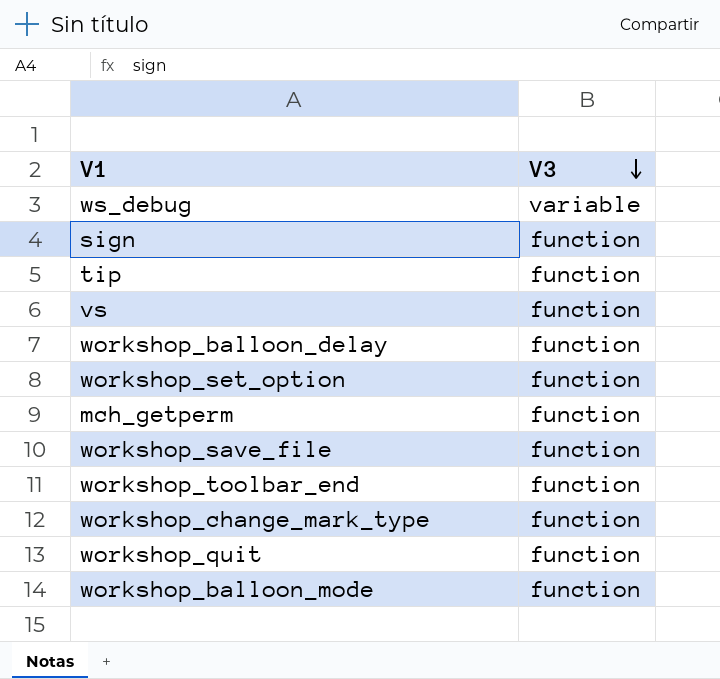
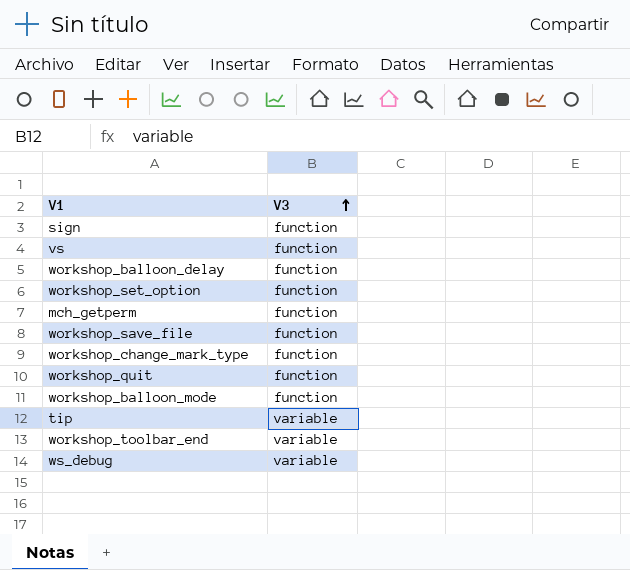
row order: V3 descending -> V3 ascending
tip | V3: function -> variable
workshop_toolbar_end | V3: function -> variable

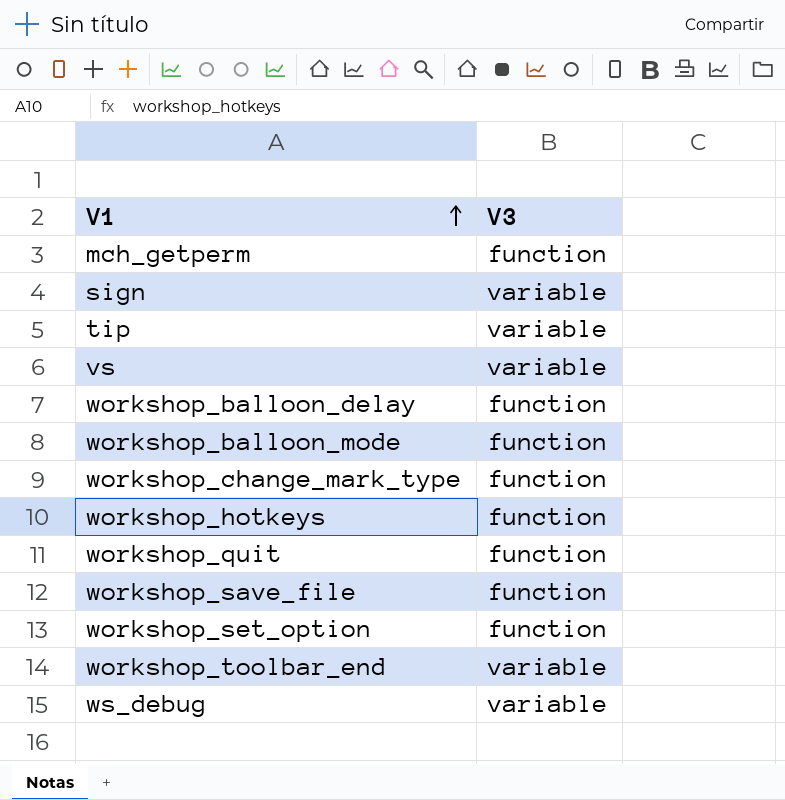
row order: V3 ascending -> V1 ascending
sign | V3: function -> variable
vs | V3: function -> variable
row workshop_hotkeys: none -> function

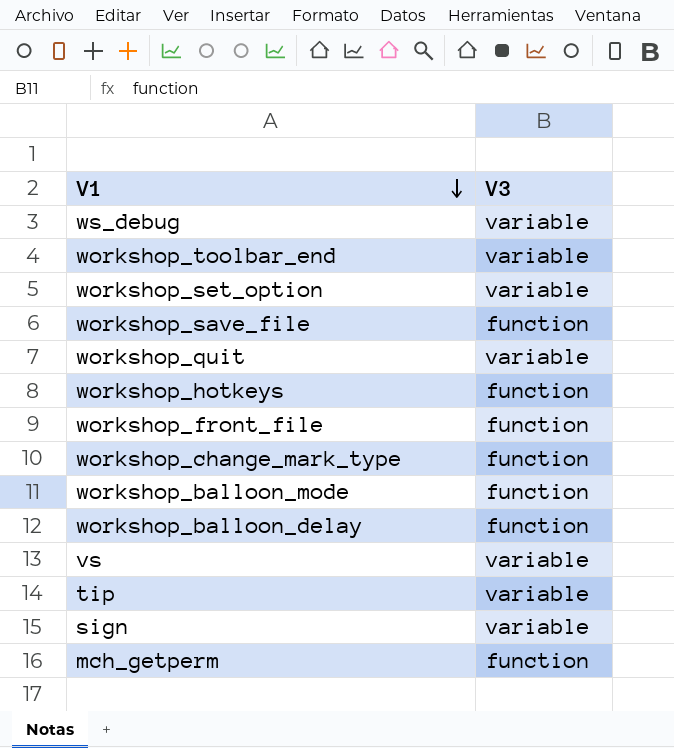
row order: V1 ascending -> V1 descending
workshop_set_option | V3: function -> variable
workshop_quit | V3: function -> variable
row workshop_front_file: none -> function

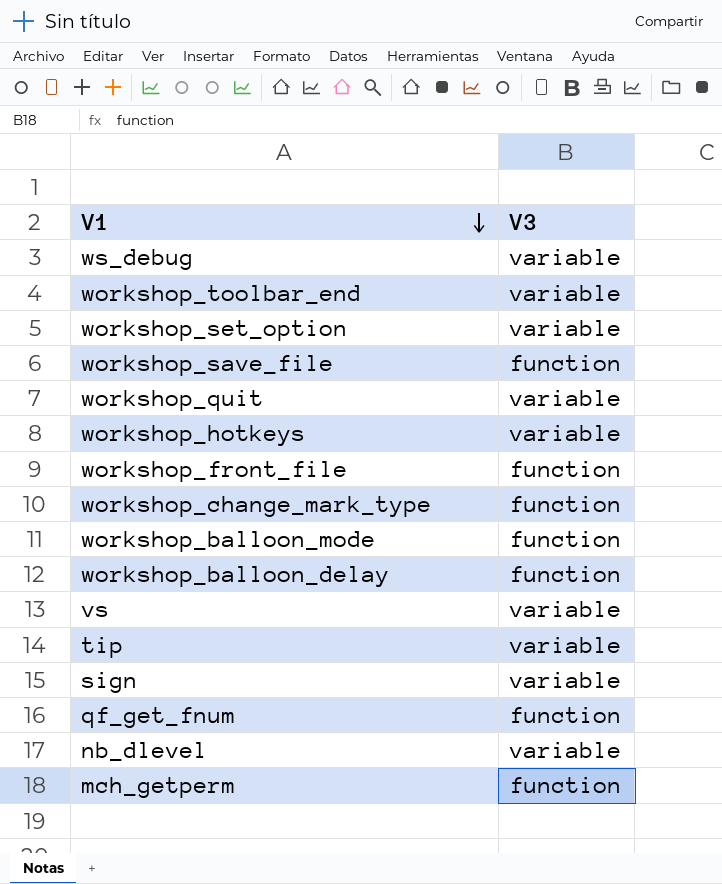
workshop_hotkeys | V3: function -> variable
row qf_get_fnum: none -> function
row nb_dlevel: none -> variable

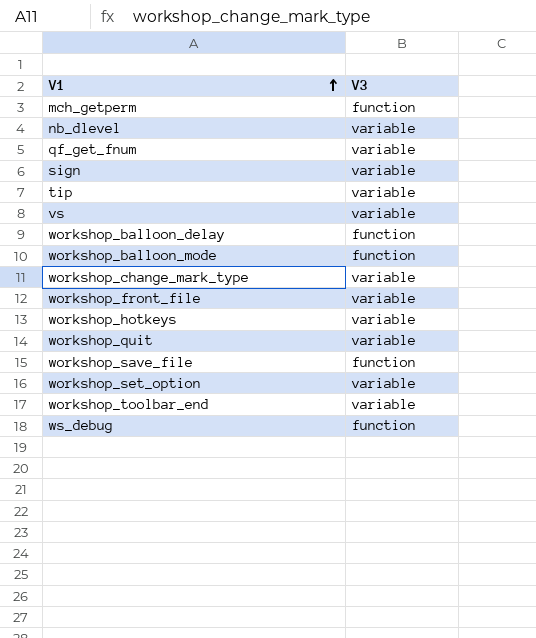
row order: V1 descending -> V1 ascending
qf_get_fnum | V3: function -> variable
workshop_change_mark_type | V3: function -> variable
workshop_front_file | V3: function -> variable
ws_debug | V3: variable -> function

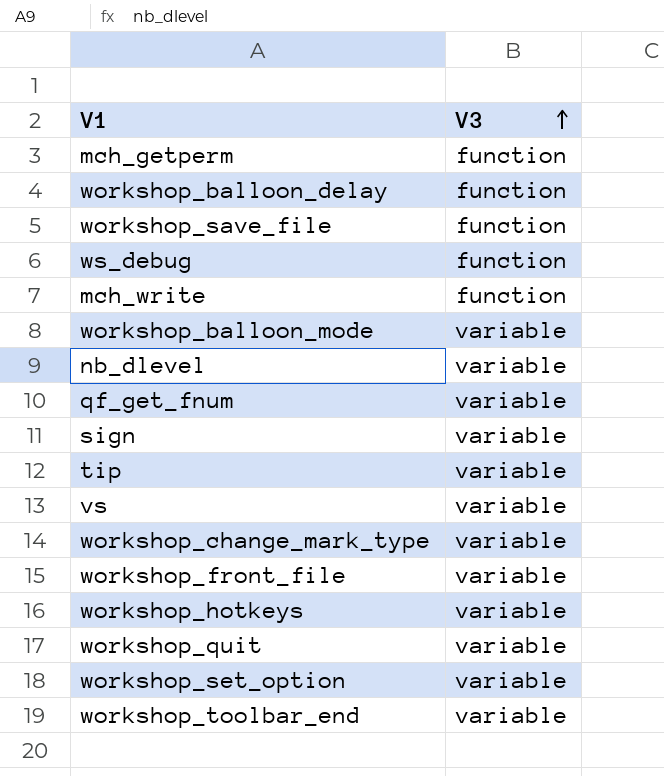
row order: V1 ascending -> V3 ascending
row mch_write: none -> function
workshop_balloon_mode | V3: function -> variable

